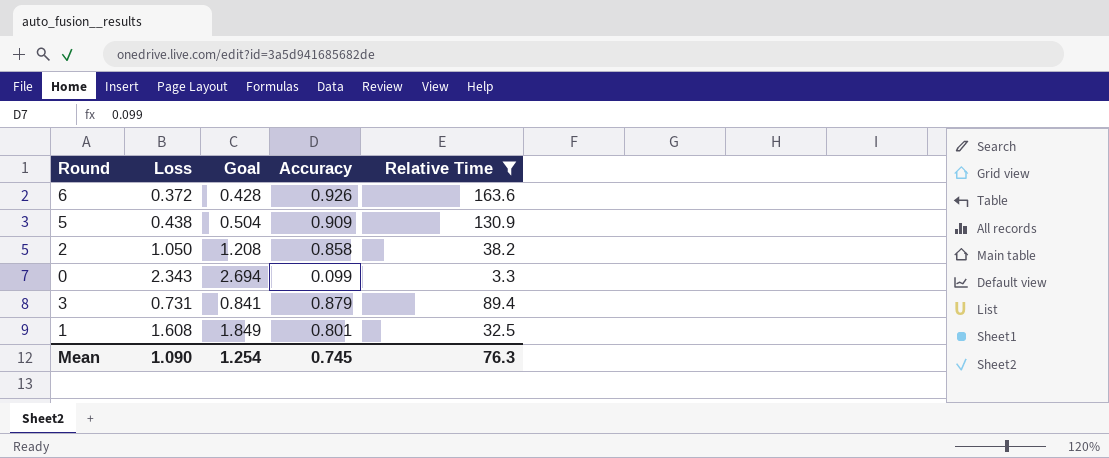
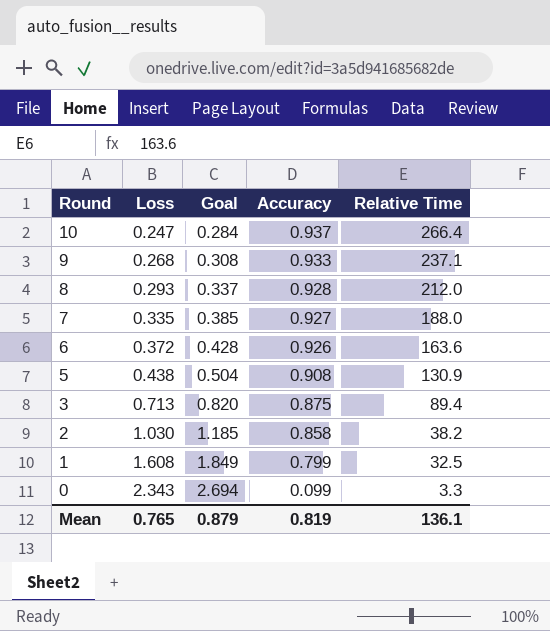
filter: Relative Time <= 163.6 -> none
row order: none -> Round descending
5 | Accuracy: 0.909 -> 0.908
3 | Loss: 0.731 -> 0.713
3 | Goal: 0.841 -> 0.820
3 | Accuracy: 0.879 -> 0.875
2 | Loss: 1.050 -> 1.030
2 | Goal: 1.208 -> 1.185
1 | Accuracy: 0.801 -> 0.799
Mean | Loss: 1.090 -> 0.765
Mean | Goal: 1.254 -> 0.879
Mean | Accuracy: 0.745 -> 0.819
Mean | Relative Time: 76.3 -> 136.1

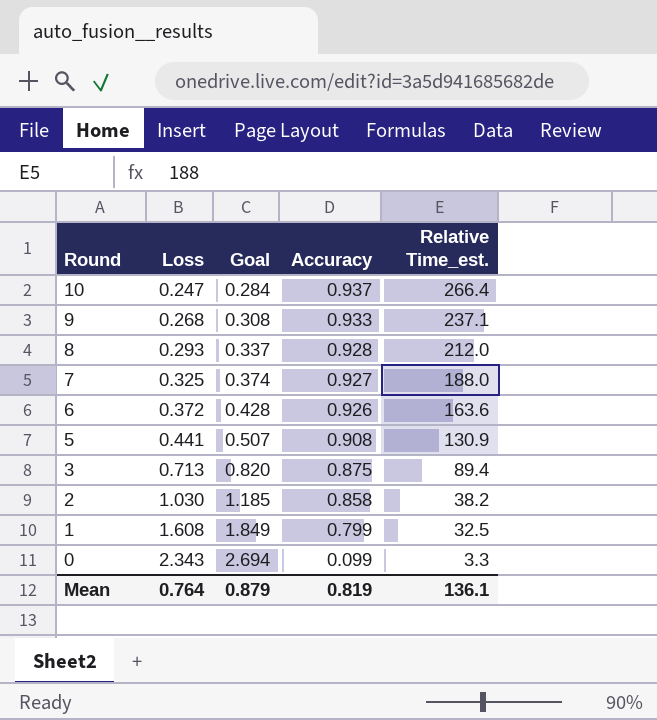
column name: Relative Time -> Relative Time_est.
7 | Loss: 0.335 -> 0.325
7 | Goal: 0.385 -> 0.374
5 | Loss: 0.438 -> 0.441
5 | Goal: 0.504 -> 0.507
Mean | Loss: 0.765 -> 0.764

